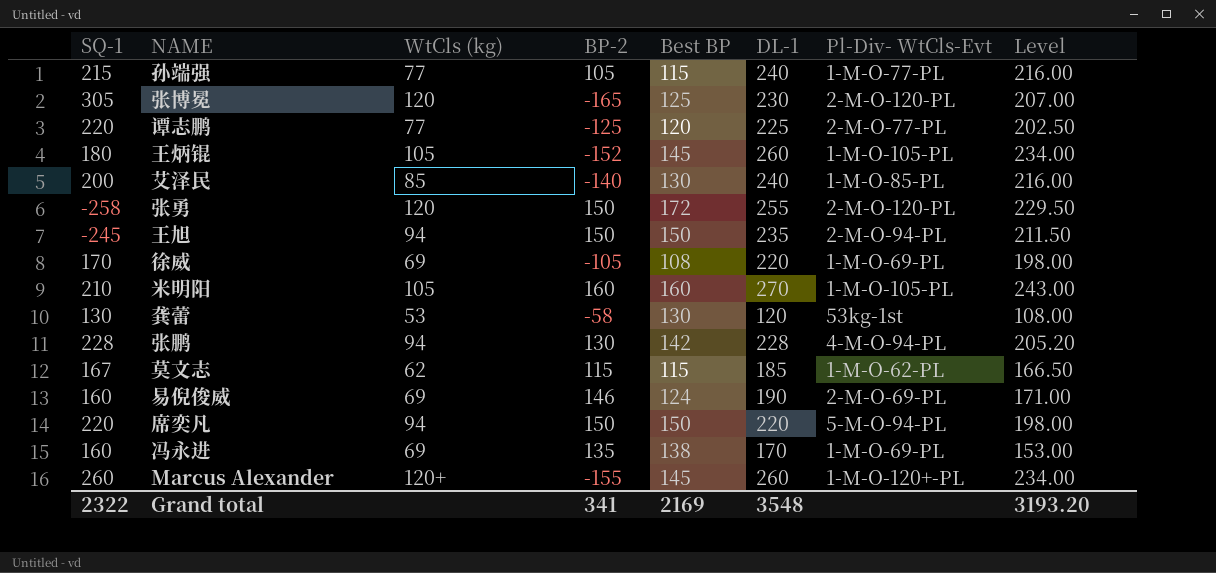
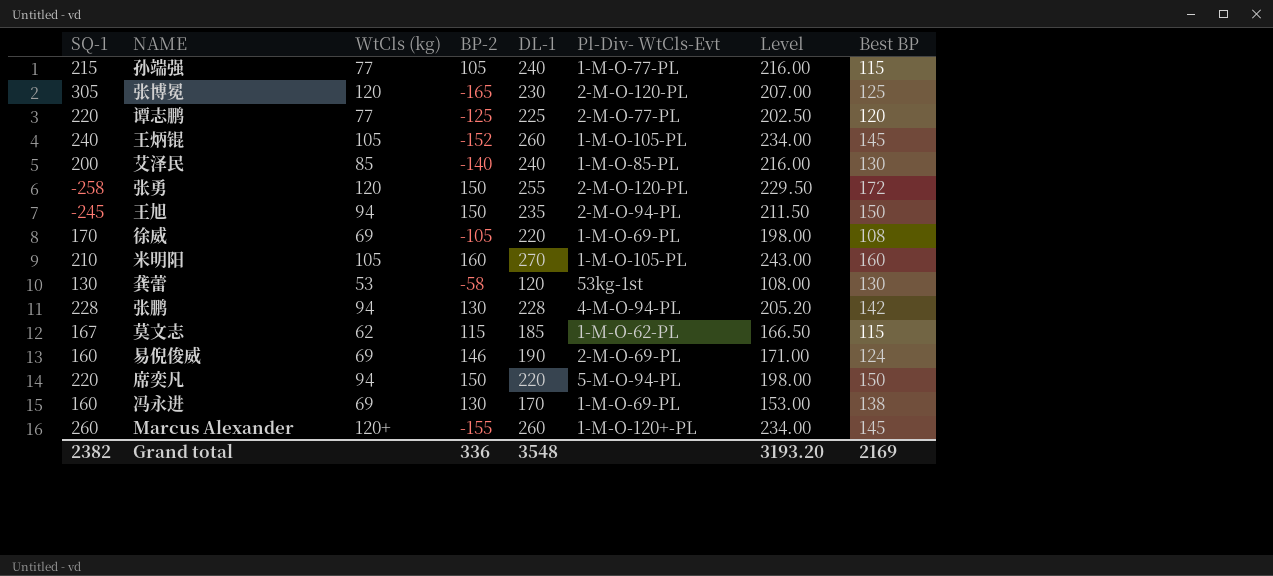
column Best BP | position: 5 -> 8
王炳锟 | SQ-1: 180 -> 240
冯永进 | BP-2: 135 -> 130
Grand total | SQ-1: 2322 -> 2382
Grand total | BP-2: 341 -> 336

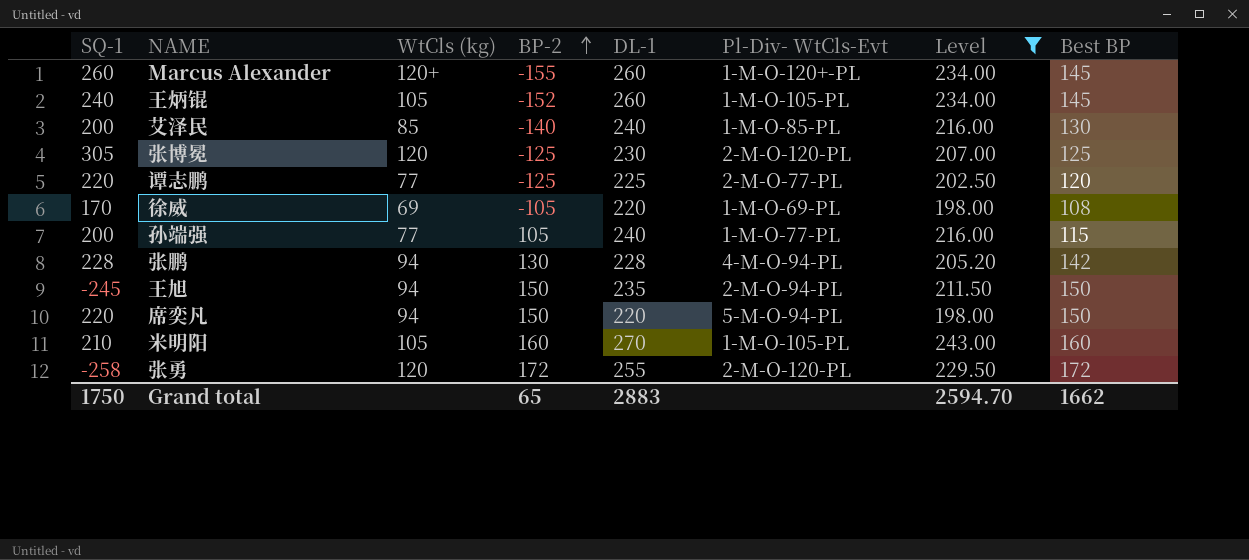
filter: none -> Level >= 198.00
row order: none -> BP-2 ascending
张博冕 | BP-2: -165 -> -125
孙端强 | SQ-1: 215 -> 200
张勇 | BP-2: 150 -> 172
Grand total | SQ-1: 2382 -> 1750
Grand total | BP-2: 336 -> 65
Grand total | DL-1: 3548 -> 2883
Grand total | Level: 3193.20 -> 2594.70
Grand total | Best BP: 2169 -> 1662

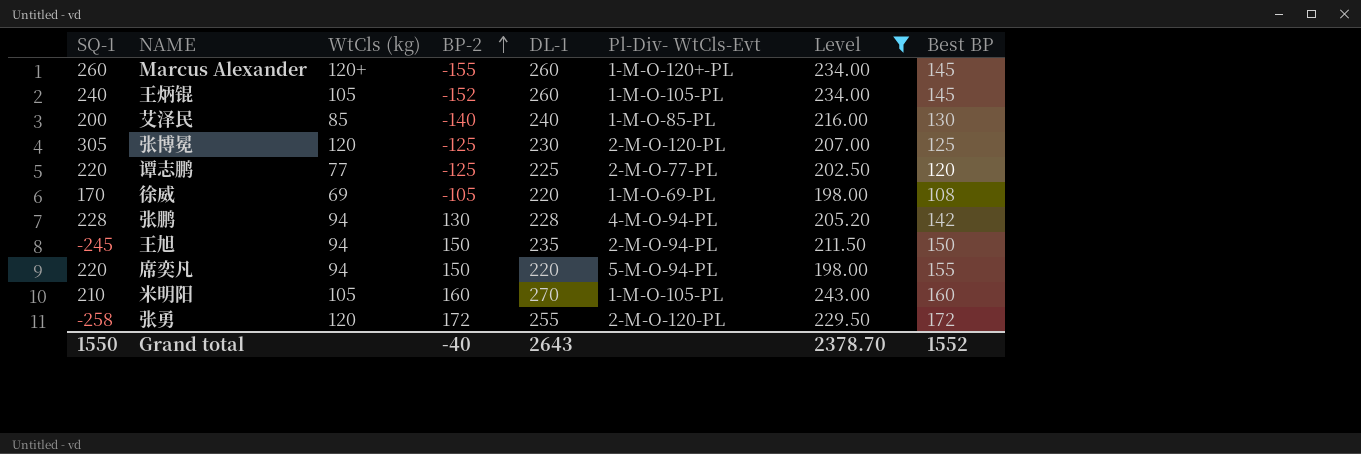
row 孙端强: 200 | 77 | 105 | 240 | 1-M-O-77-PL | 216.00 | 115 -> none
席奕凡 | Best BP: 150 -> 155
Grand total | SQ-1: 1750 -> 1550
Grand total | BP-2: 65 -> -40
Grand total | DL-1: 2883 -> 2643
Grand total | Level: 2594.70 -> 2378.70
Grand total | Best BP: 1662 -> 1552

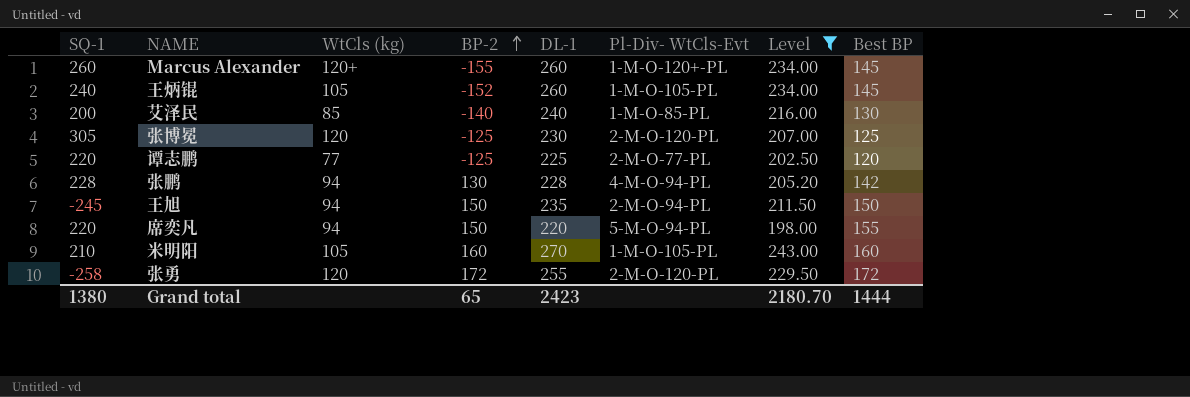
row 徐威: 170 | 69 | -105 | 220 | 1-M-O-69-PL | 198.00 | 108 -> none
Grand total | SQ-1: 1550 -> 1380
Grand total | BP-2: -40 -> 65
Grand total | DL-1: 2643 -> 2423
Grand total | Level: 2378.70 -> 2180.70
Grand total | Best BP: 1552 -> 1444

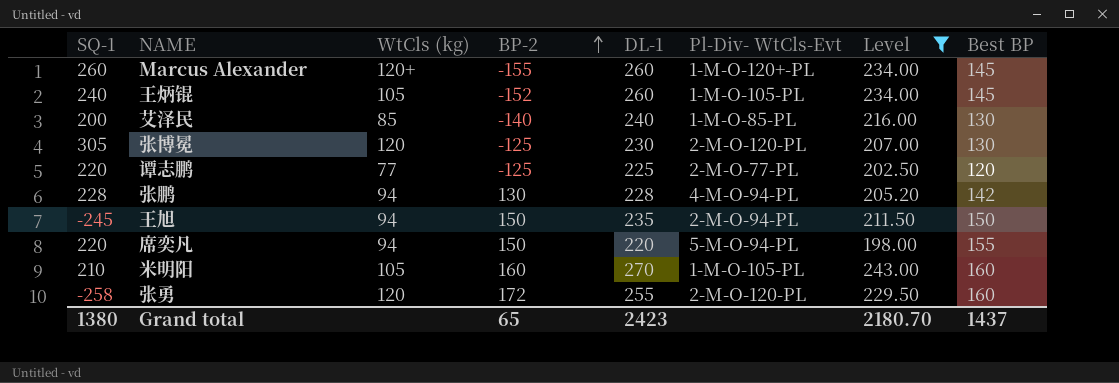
张博冕 | Best BP: 125 -> 130
张勇 | Best BP: 172 -> 160
Grand total | Best BP: 1444 -> 1437

